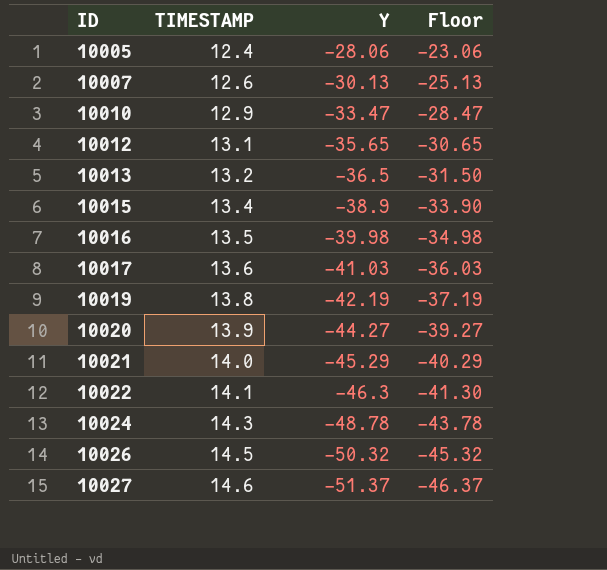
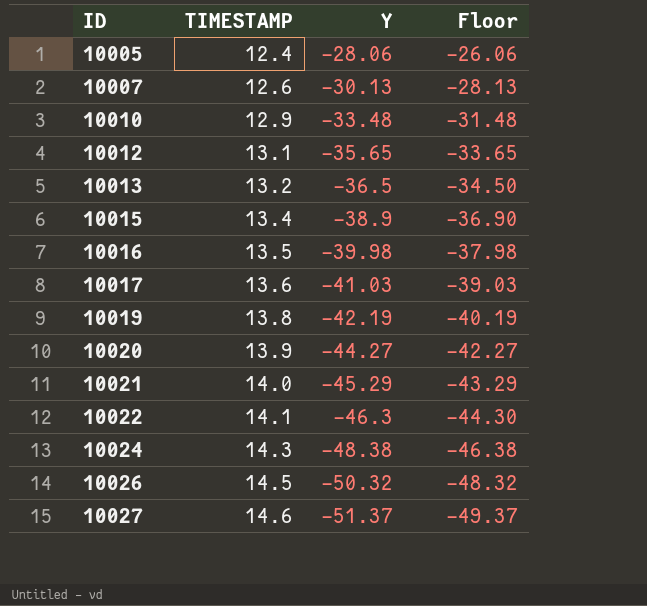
column Floor | formula: [Y] + 5 -> [Y] + 2
10010 | Y: -33.47 -> -33.48
10024 | Y: -48.78 -> -48.38

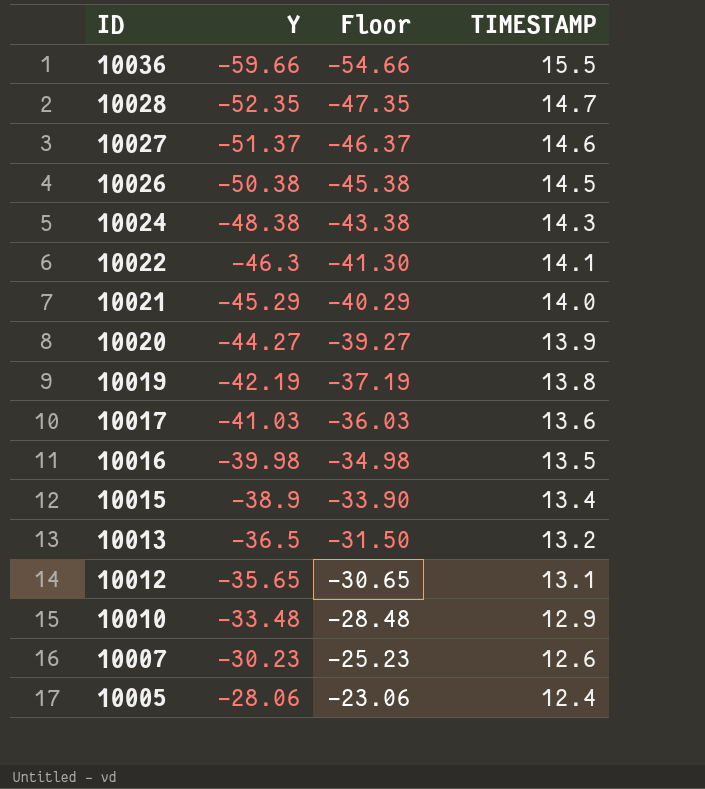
row order: ID ascending -> ID descending
column Floor | formula: [Y] + 2 -> [Y] + 5
column TIMESTAMP | position: 2 -> 4
row 10036: none -> -59.66 | -54.66 | 15.5
row 10028: none -> -52.35 | -47.35 | 14.7
10026 | Y: -50.32 -> -50.38
10007 | Y: -30.13 -> -30.23

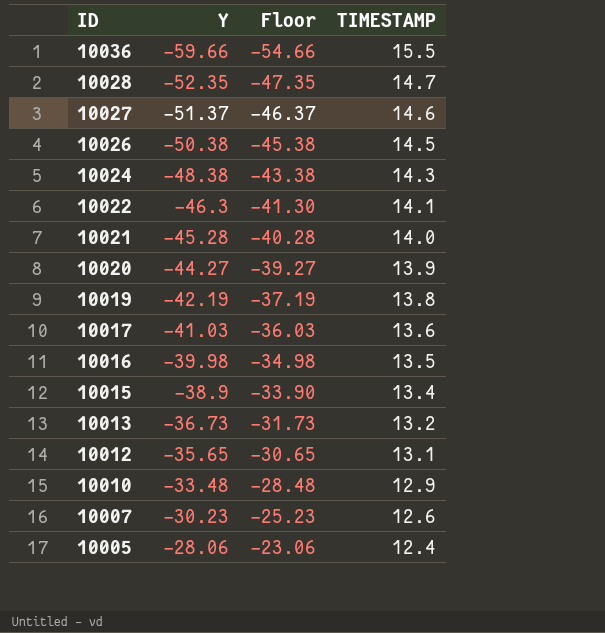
10021 | Y: -45.29 -> -45.28
10021 | Floor: -40.29 -> -40.28
10013 | Y: -36.5 -> -36.73
10013 | Floor: -31.50 -> -31.73

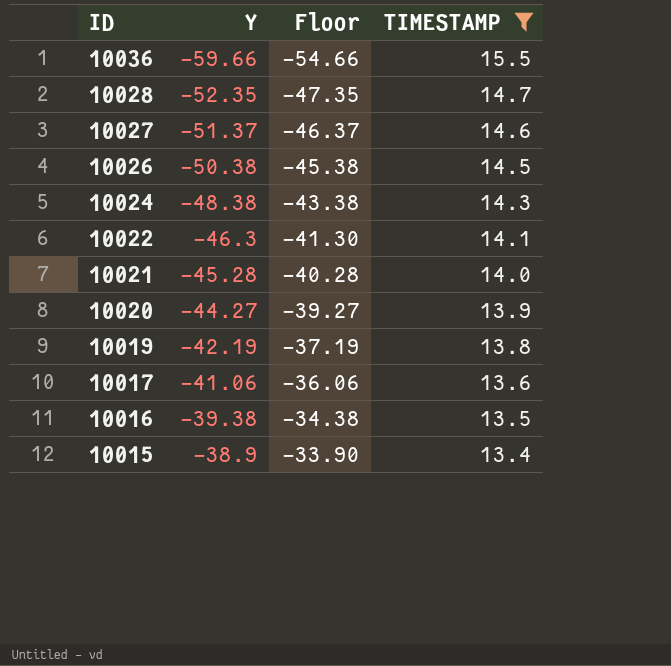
filter: none -> TIMESTAMP >= 13.4
10017 | Y: -41.03 -> -41.06
10017 | Floor: -36.03 -> -36.06
10016 | Y: -39.98 -> -39.38
10016 | Floor: -34.98 -> -34.38

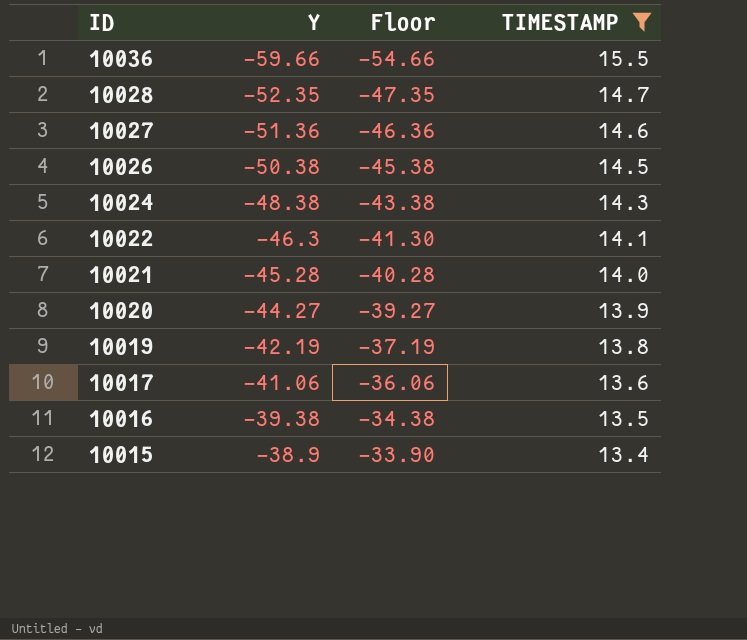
10027 | Y: -51.37 -> -51.36
10027 | Floor: -46.37 -> -46.36

